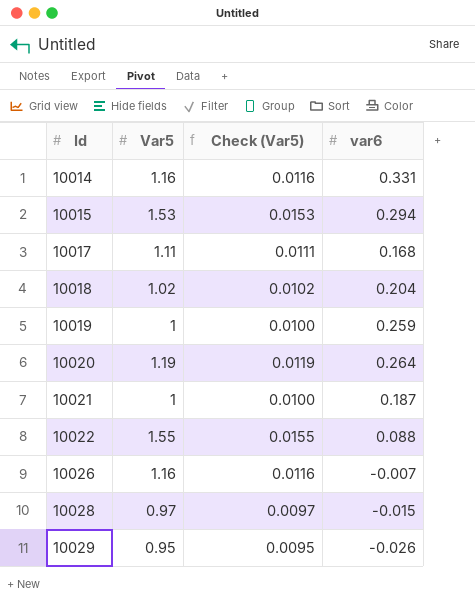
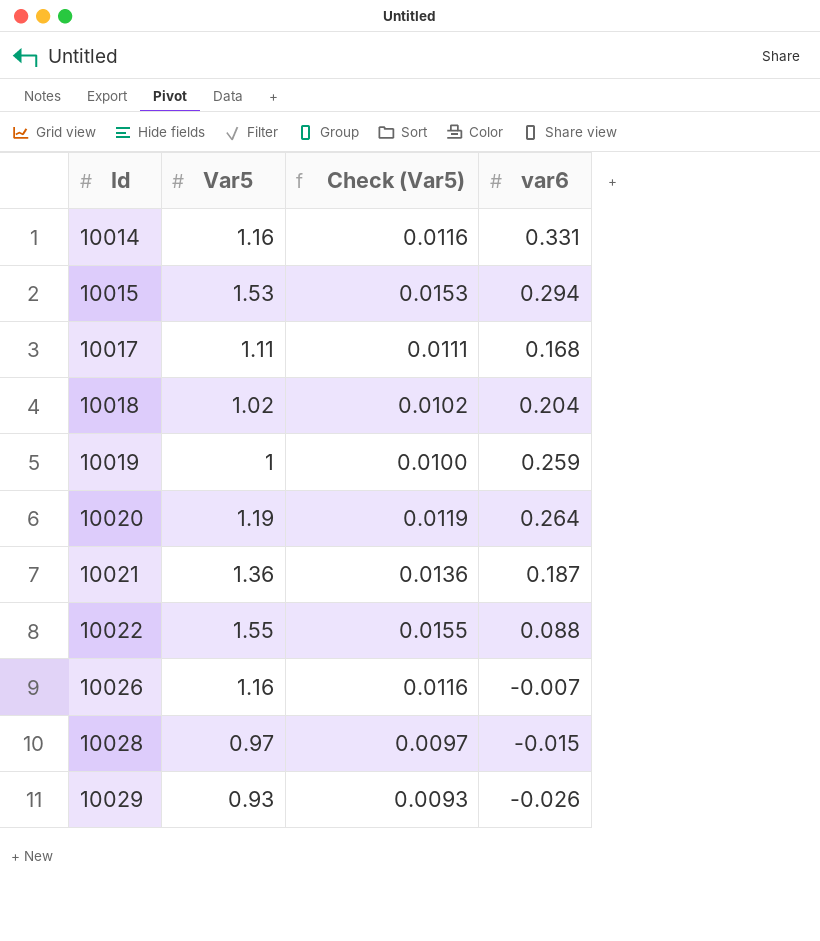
10021 | Var5: 1 -> 1.36
10021 | Check (Var5): 0.0100 -> 0.0136
10029 | Var5: 0.95 -> 0.93
10029 | Check (Var5): 0.0095 -> 0.0093

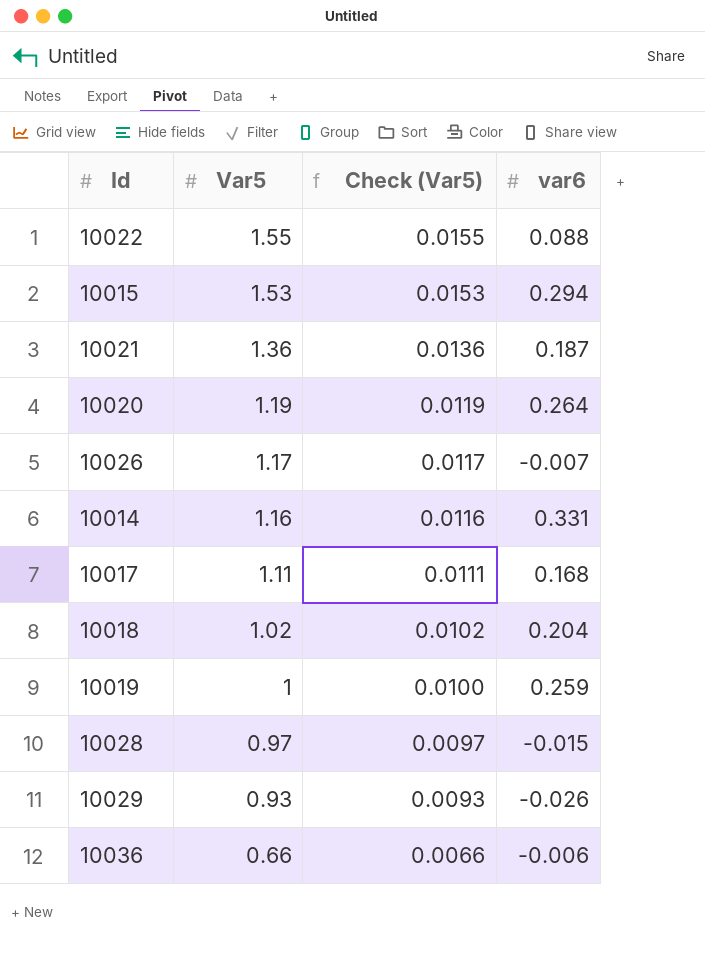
row order: Id ascending -> Var5 descending
10026 | Var5: 1.16 -> 1.17
10026 | Check (Var5): 0.0116 -> 0.0117
row 10036: none -> 0.66 | 0.0066 | -0.006

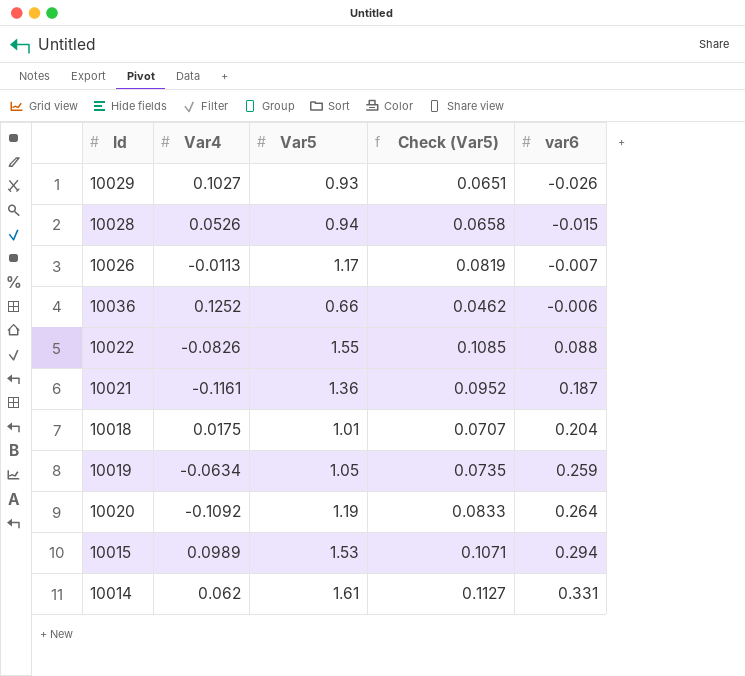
row order: Var5 descending -> var6 ascending
column Var4 | position: none -> 2
column Check (Var5) | formula: [Var5] * 0.01 -> [Var5] * 0.07
row 10017: 1.11 | 0.0111 | 0.168 -> none
10028 | Var5: 0.97 -> 0.94
10018 | Var5: 1.02 -> 1.01
10019 | Var5: 1 -> 1.05
10014 | Var5: 1.16 -> 1.61

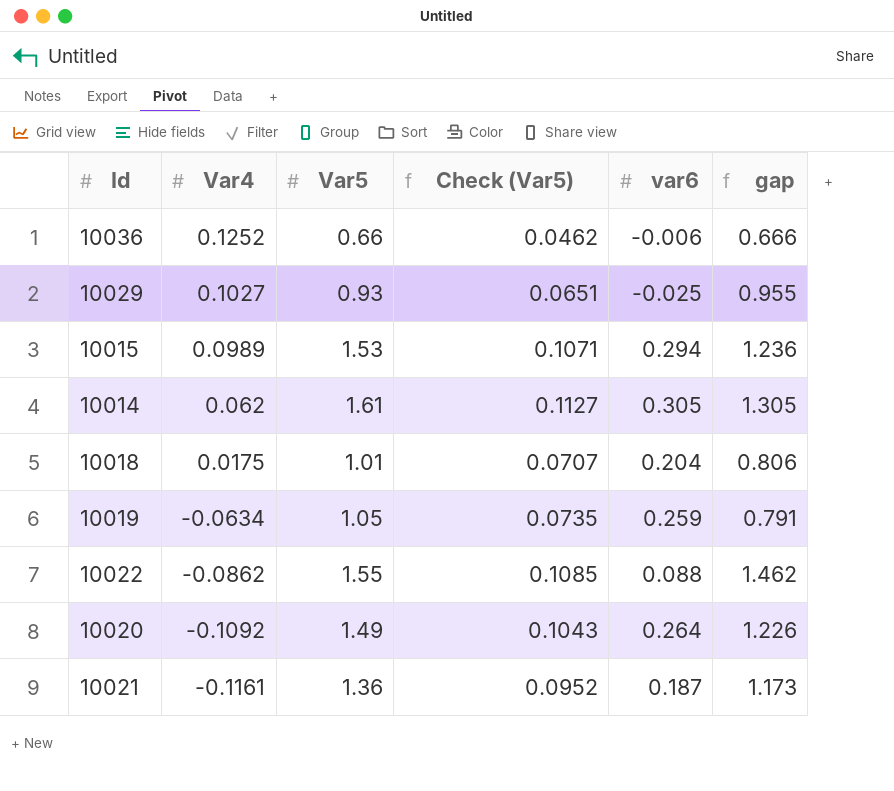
row order: var6 ascending -> Var4 descending
column gap | formula: none -> [Var5] - [var6]
row 10028: 0.0526 | 0.94 | 0.0658 | -0.015 -> none
row 10026: -0.0113 | 1.17 | 0.0819 | -0.007 -> none
10029 | var6: -0.026 -> -0.025
10014 | var6: 0.331 -> 0.305
10022 | Var4: -0.0826 -> -0.0862
10020 | Var5: 1.19 -> 1.49
10020 | Check (Var5): 0.0833 -> 0.1043

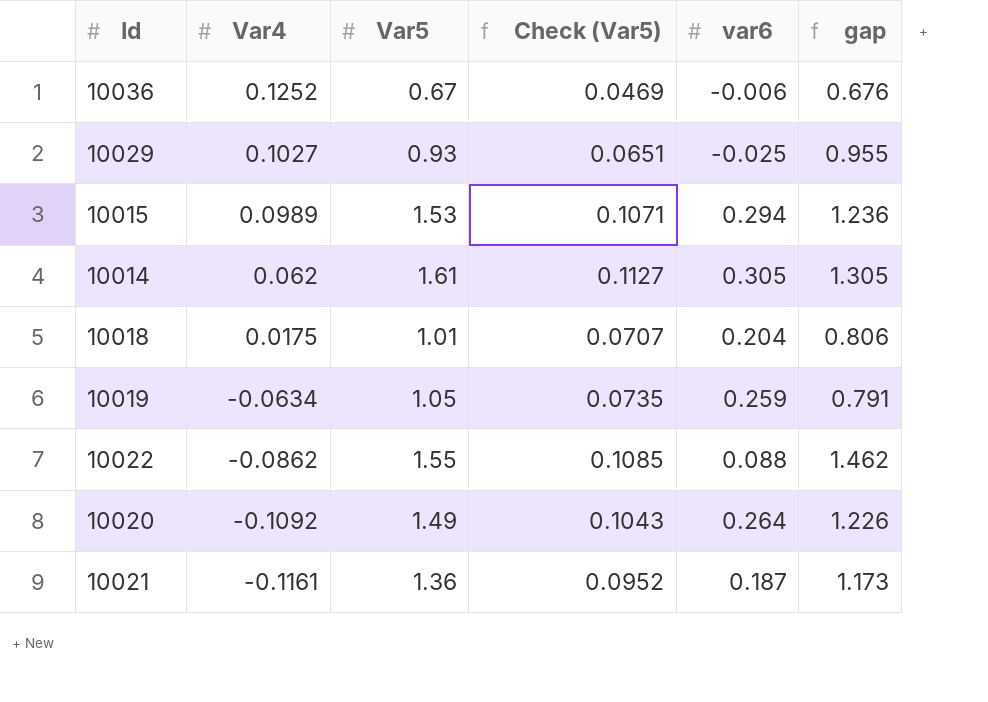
10036 | Var5: 0.66 -> 0.67
10036 | Check (Var5): 0.0462 -> 0.0469
10036 | gap: 0.666 -> 0.676

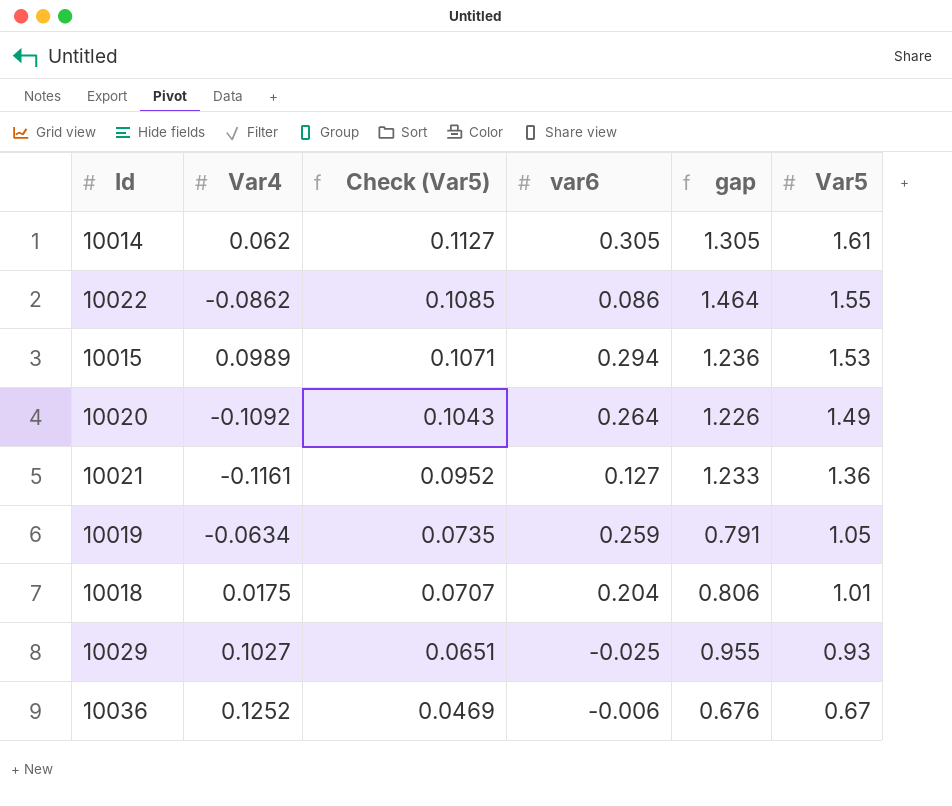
row order: Var4 descending -> Check (Var5) descending
column Var5 | position: 3 -> 6
10022 | var6: 0.088 -> 0.086
10022 | gap: 1.462 -> 1.464
10021 | var6: 0.187 -> 0.127
10021 | gap: 1.173 -> 1.233

